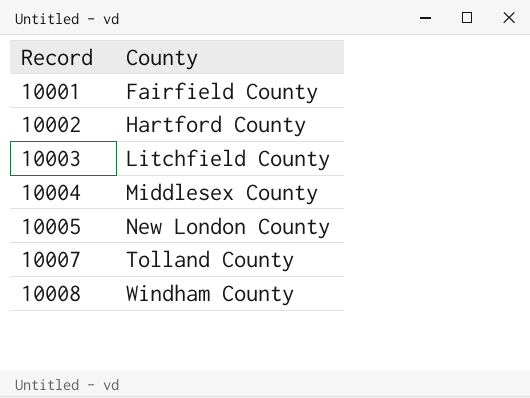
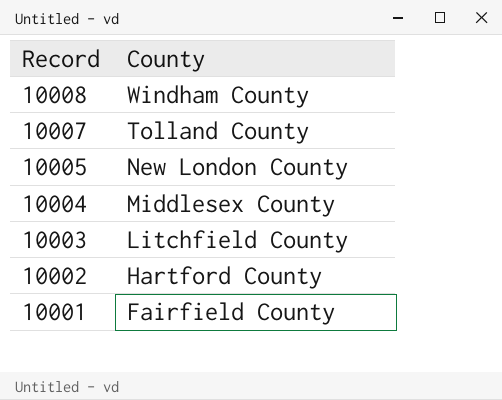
row order: Record ascending -> Record descending

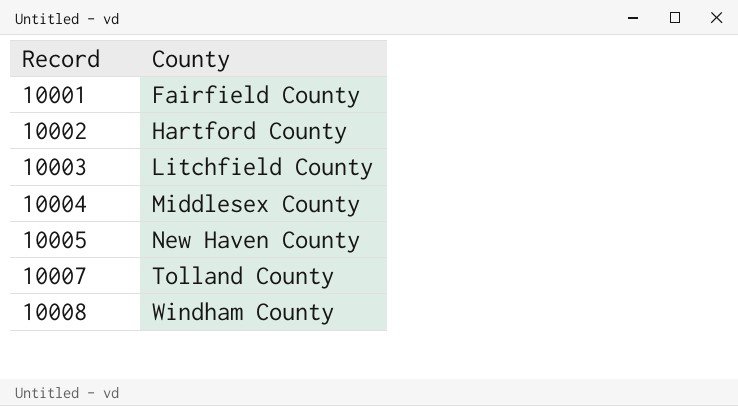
row order: Record descending -> Record ascending
10005 | County: New London County -> New Haven County

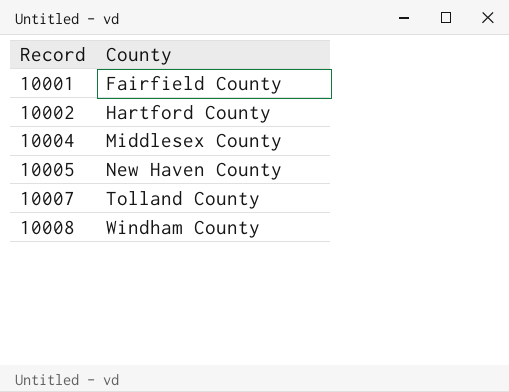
row 10003: Litchfield County -> none

